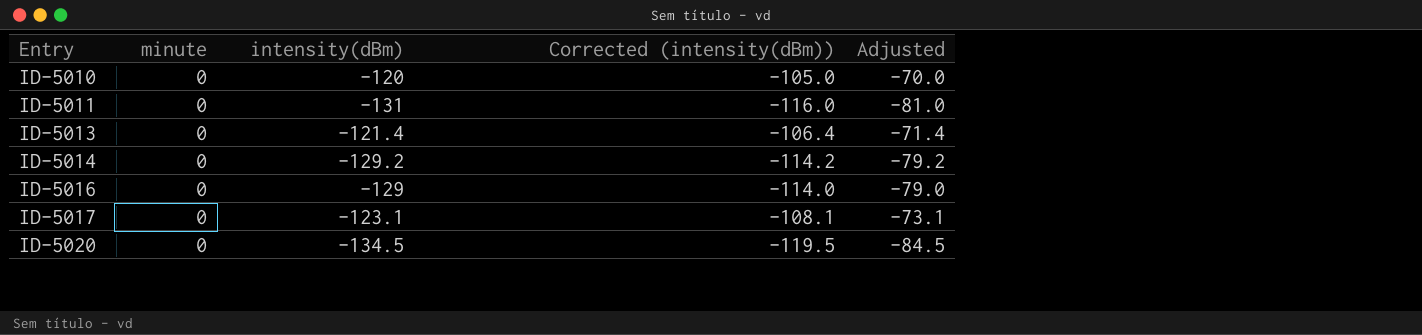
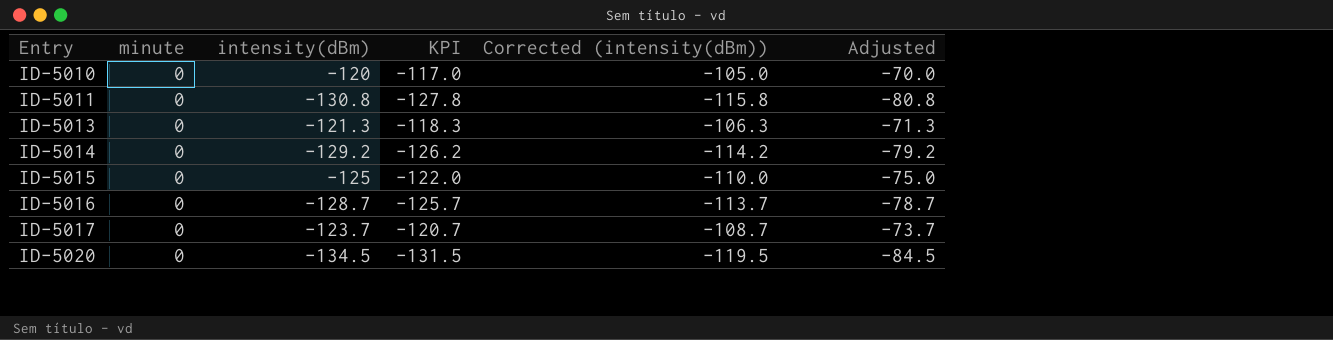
column KPI | formula: none -> [intensity(dBm)] + 3
ID-5011 | intensity(dBm): -131 -> -130.8
ID-5011 | Corrected (intensity(dBm)): -116.0 -> -115.8
ID-5011 | Adjusted: -81.0 -> -80.8
ID-5013 | intensity(dBm): -121.4 -> -121.3
ID-5013 | Corrected (intensity(dBm)): -106.4 -> -106.3
ID-5013 | Adjusted: -71.4 -> -71.3
row ID-5015: none -> 0 | -125 | -122.0 | -110.0 | -75.0
ID-5016 | intensity(dBm): -129 -> -128.7
ID-5016 | Corrected (intensity(dBm)): -114.0 -> -113.7
ID-5016 | Adjusted: -79.0 -> -78.7
ID-5017 | intensity(dBm): -123.1 -> -123.7
ID-5017 | Corrected (intensity(dBm)): -108.1 -> -108.7
ID-5017 | Adjusted: -73.1 -> -73.7

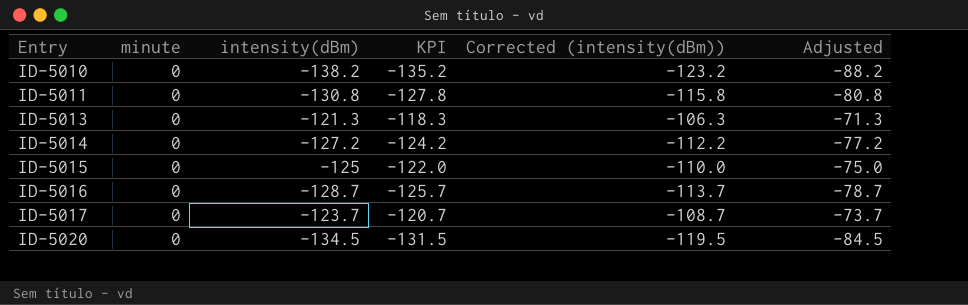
ID-5010 | intensity(dBm): -120 -> -138.2
ID-5010 | KPI: -117.0 -> -135.2
ID-5010 | Corrected (intensity(dBm)): -105.0 -> -123.2
ID-5010 | Adjusted: -70.0 -> -88.2
ID-5014 | intensity(dBm): -129.2 -> -127.2
ID-5014 | KPI: -126.2 -> -124.2
ID-5014 | Corrected (intensity(dBm)): -114.2 -> -112.2
ID-5014 | Adjusted: -79.2 -> -77.2

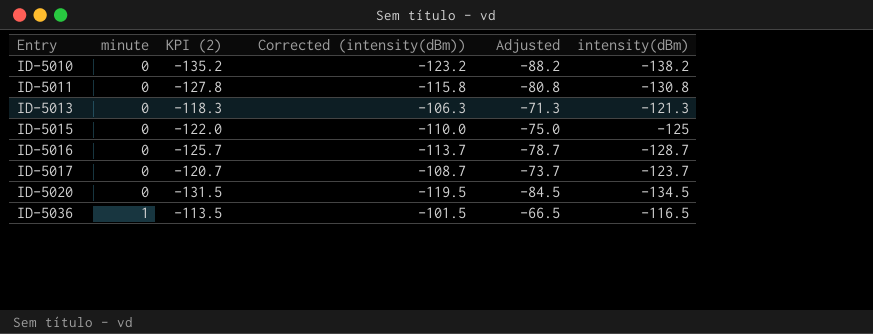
column name: KPI -> KPI (2)
column intensity(dBm) | position: 3 -> 6
row ID-5014: 0 | -127.2 | -124.2 | -112.2 | -77.2 -> none
row ID-5036: none -> 1 | -113.5 | -101.5 | -66.5 | -116.5

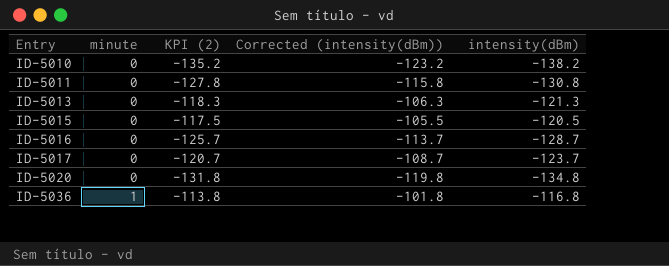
column Adjusted | formula: [intensity(dBm)] + 50 -> none
ID-5015 | KPI (2): -122.0 -> -117.5
ID-5015 | Corrected (intensity(dBm)): -110.0 -> -105.5
ID-5015 | intensity(dBm): -125 -> -120.5
ID-5020 | KPI (2): -131.5 -> -131.8
ID-5020 | Corrected (intensity(dBm)): -119.5 -> -119.8
ID-5020 | intensity(dBm): -134.5 -> -134.8
ID-5036 | KPI (2): -113.5 -> -113.8
ID-5036 | Corrected (intensity(dBm)): -101.5 -> -101.8
ID-5036 | intensity(dBm): -116.5 -> -116.8

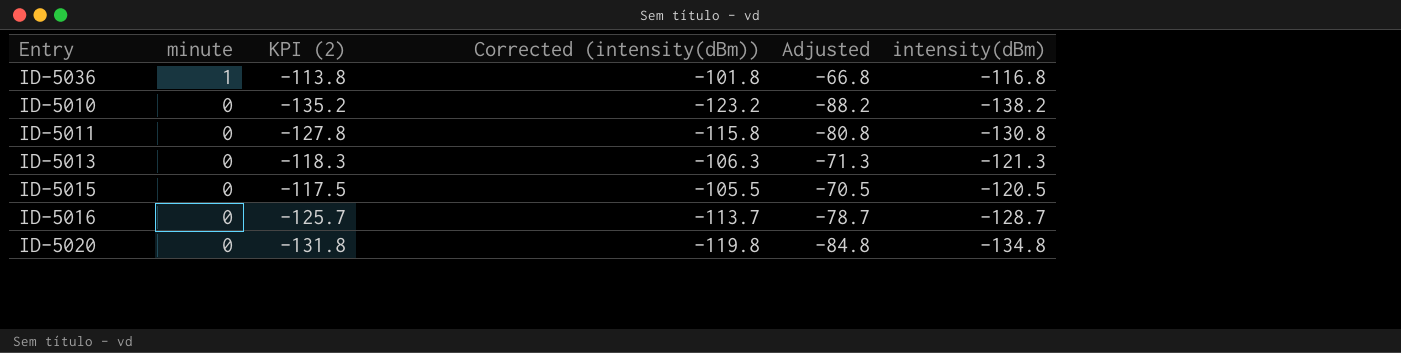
row order: Entry ascending -> minute descending
column Adjusted | formula: none -> [intensity(dBm)] + 50
row ID-5017: 0 | -120.7 | -108.7 | -123.7 -> none

